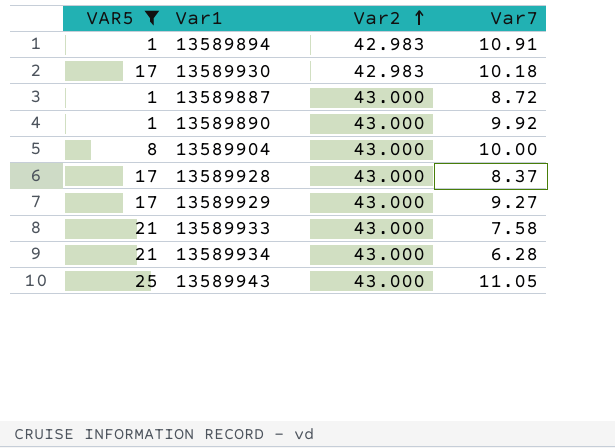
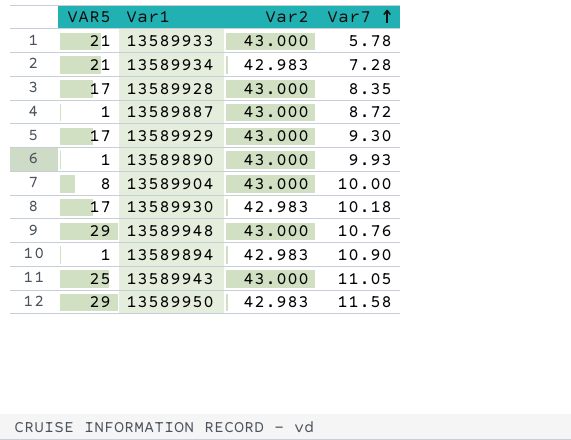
filter: VAR5 != 29 -> none
row order: Var2 ascending -> Var7 ascending
13589933 | Var7: 7.58 -> 5.78
13589934 | Var2: 43.000 -> 42.983
13589934 | Var7: 6.28 -> 7.28
13589928 | Var7: 8.37 -> 8.35
13589929 | Var7: 9.27 -> 9.30
13589890 | Var7: 9.92 -> 9.93
13589894 | Var7: 10.91 -> 10.90

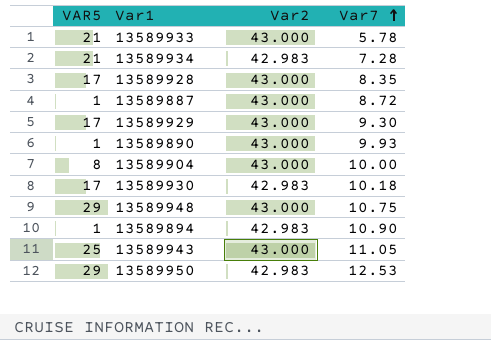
13589948 | Var7: 10.76 -> 10.75
13589950 | Var7: 11.58 -> 12.53

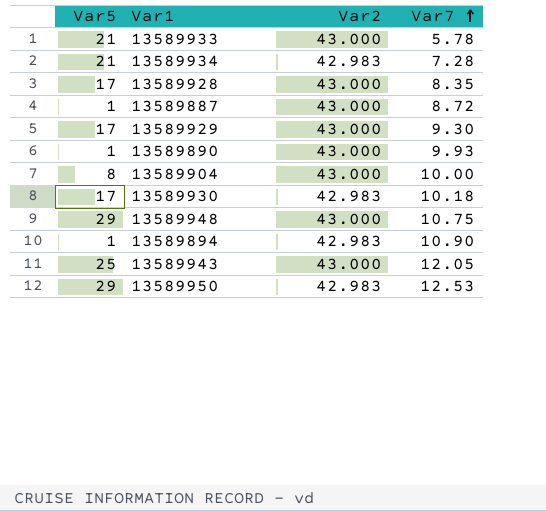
column name: VAR5 -> Var5
13589943 | Var7: 11.05 -> 12.05

